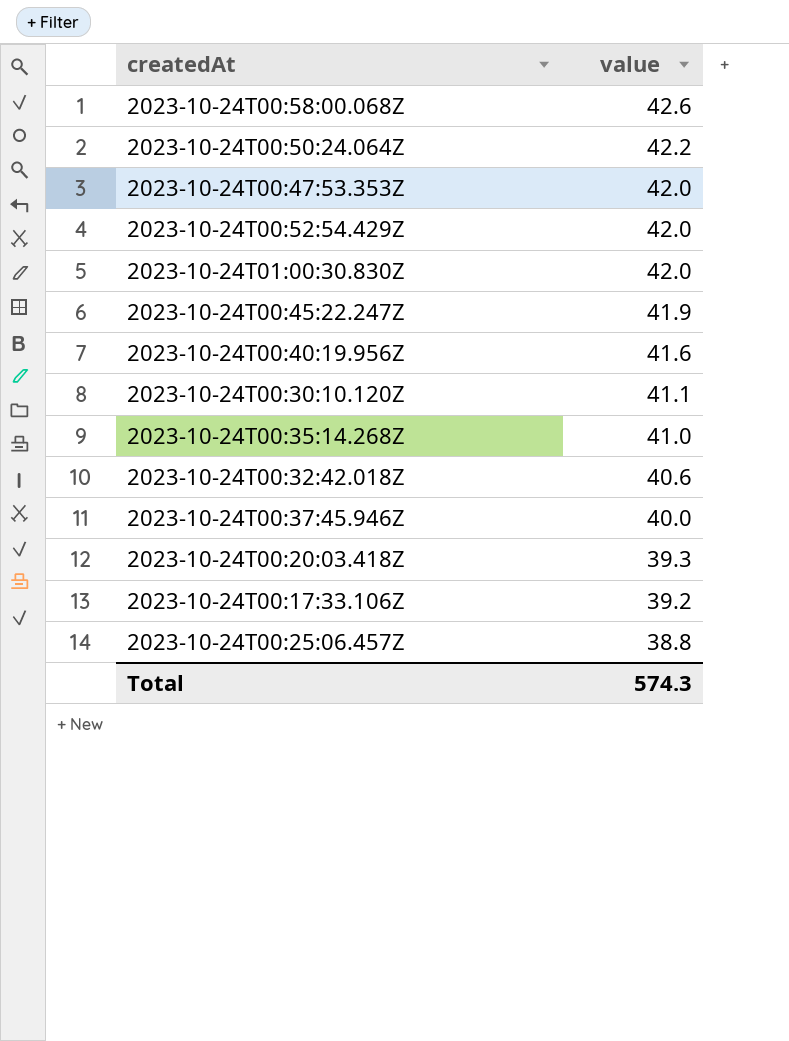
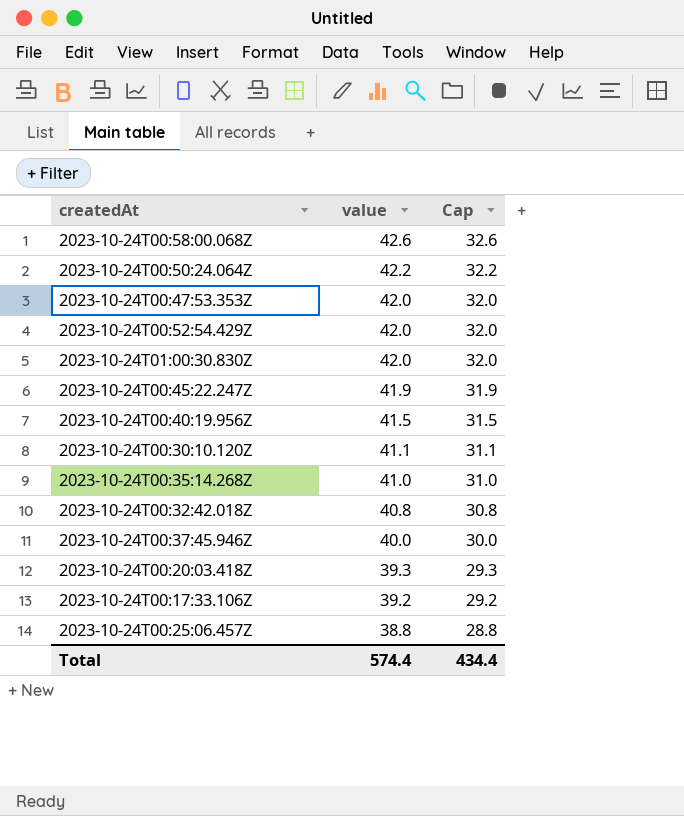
column Cap | formula: none -> [value] - 10
2023-10-24T00:40:19.956Z | value: 41.6 -> 41.5
2023-10-24T00:32:42.018Z | value: 40.6 -> 40.8
Total | value: 574.3 -> 574.4

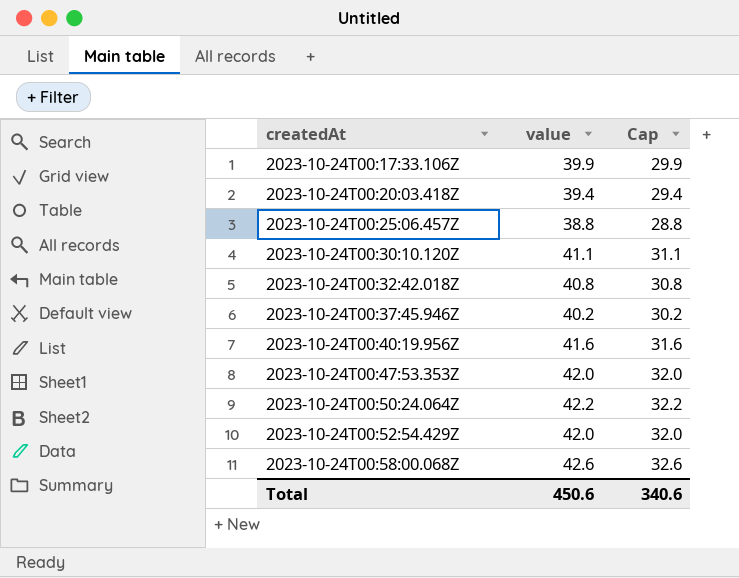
row order: value descending -> createdAt ascending
row 2023-10-24T01:00:30.830Z: 42.0 | 32.0 -> none
row 2023-10-24T00:45:22.247Z: 41.9 | 31.9 -> none
row 2023-10-24T00:35:14.268Z: 41.0 | 31.0 -> none
2023-10-24T00:17:33.106Z | value: 39.2 -> 39.9
2023-10-24T00:17:33.106Z | Cap: 29.2 -> 29.9
2023-10-24T00:20:03.418Z | value: 39.3 -> 39.4
2023-10-24T00:20:03.418Z | Cap: 29.3 -> 29.4
2023-10-24T00:37:45.946Z | value: 40.0 -> 40.2
2023-10-24T00:37:45.946Z | Cap: 30.0 -> 30.2
2023-10-24T00:40:19.956Z | value: 41.5 -> 41.6
2023-10-24T00:40:19.956Z | Cap: 31.5 -> 31.6
Total | value: 574.4 -> 450.6
Total | Cap: 434.4 -> 340.6

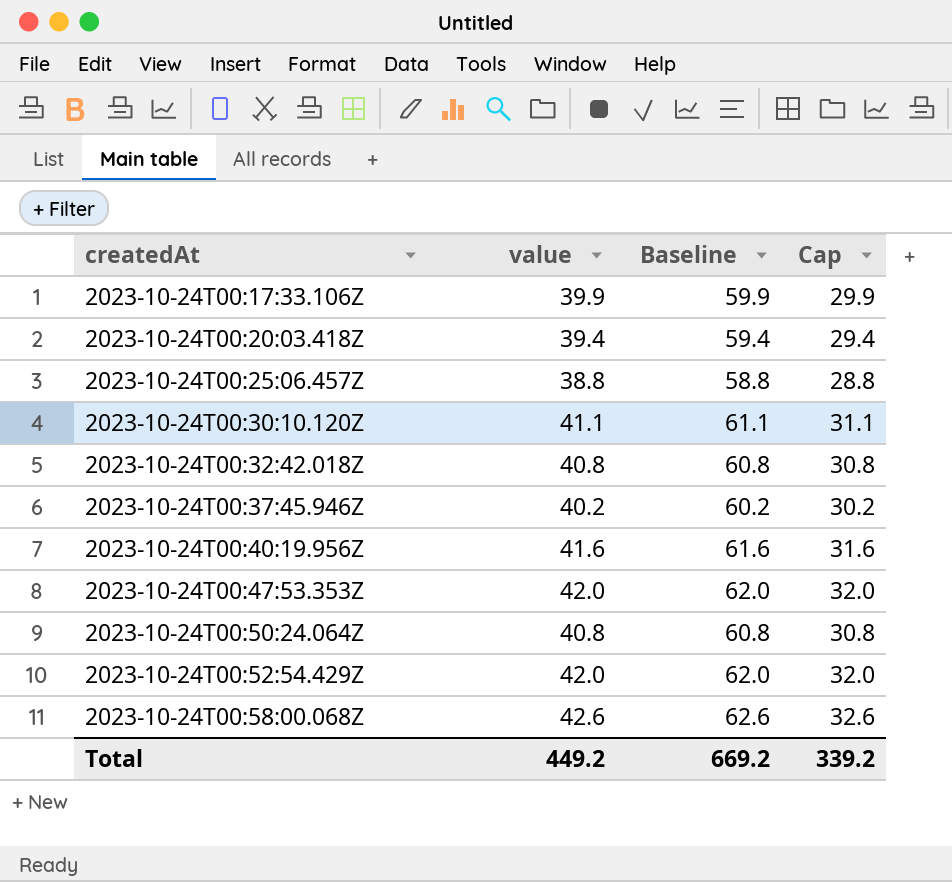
column Baseline | formula: none -> [value] + 20
2023-10-24T00:50:24.064Z | value: 42.2 -> 40.8
2023-10-24T00:50:24.064Z | Cap: 32.2 -> 30.8
Total | value: 450.6 -> 449.2
Total | Cap: 340.6 -> 339.2

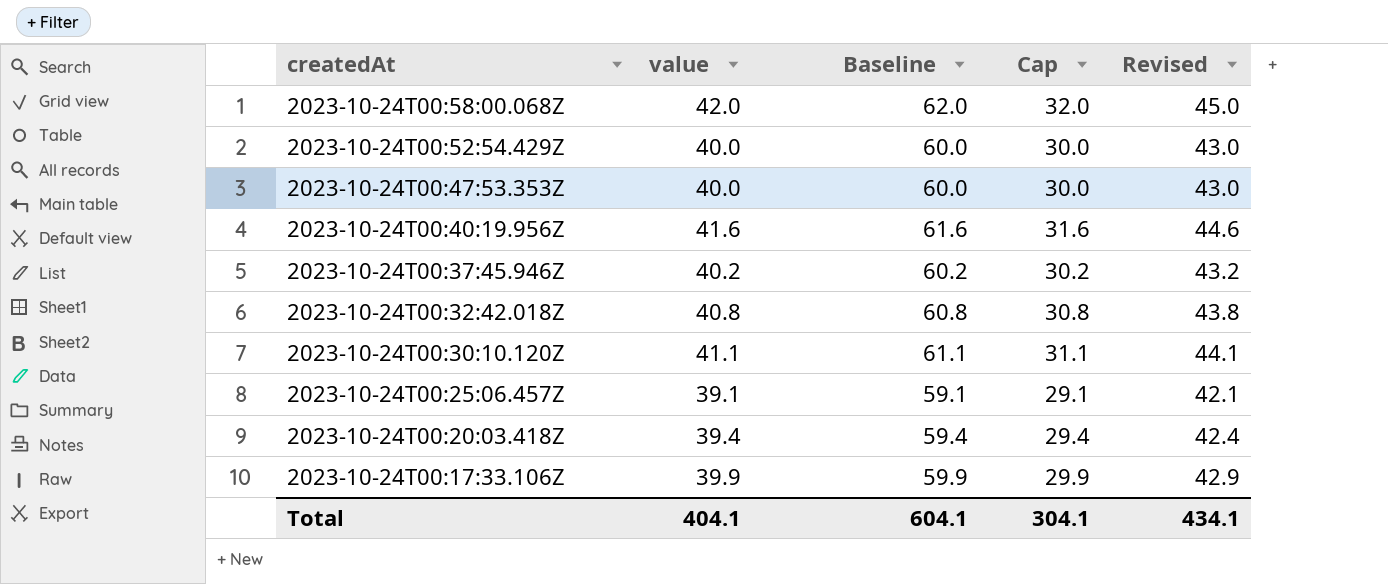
row order: createdAt ascending -> createdAt descending
column Revised | formula: none -> [value] + 3
row 2023-10-24T00:50:24.064Z: 40.8 | 60.8 | 30.8 -> none
2023-10-24T00:58:00.068Z | value: 42.6 -> 42.0
2023-10-24T00:58:00.068Z | Baseline: 62.6 -> 62.0
2023-10-24T00:58:00.068Z | Cap: 32.6 -> 32.0
2023-10-24T00:52:54.429Z | value: 42.0 -> 40.0
2023-10-24T00:52:54.429Z | Baseline: 62.0 -> 60.0
2023-10-24T00:52:54.429Z | Cap: 32.0 -> 30.0
2023-10-24T00:47:53.353Z | value: 42.0 -> 40.0
2023-10-24T00:47:53.353Z | Baseline: 62.0 -> 60.0
2023-10-24T00:47:53.353Z | Cap: 32.0 -> 30.0
2023-10-24T00:25:06.457Z | value: 38.8 -> 39.1
2023-10-24T00:25:06.457Z | Baseline: 58.8 -> 59.1
2023-10-24T00:25:06.457Z | Cap: 28.8 -> 29.1
Total | value: 449.2 -> 404.1
Total | Baseline: 669.2 -> 604.1
Total | Cap: 339.2 -> 304.1

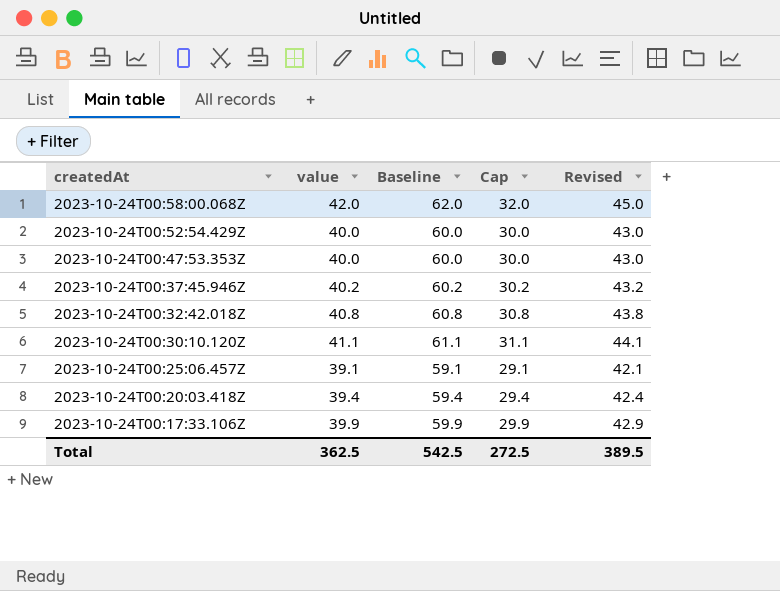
row 2023-10-24T00:40:19.956Z: 41.6 | 61.6 | 31.6 | 44.6 -> none
Total | value: 404.1 -> 362.5
Total | Baseline: 604.1 -> 542.5
Total | Cap: 304.1 -> 272.5
Total | Revised: 434.1 -> 389.5

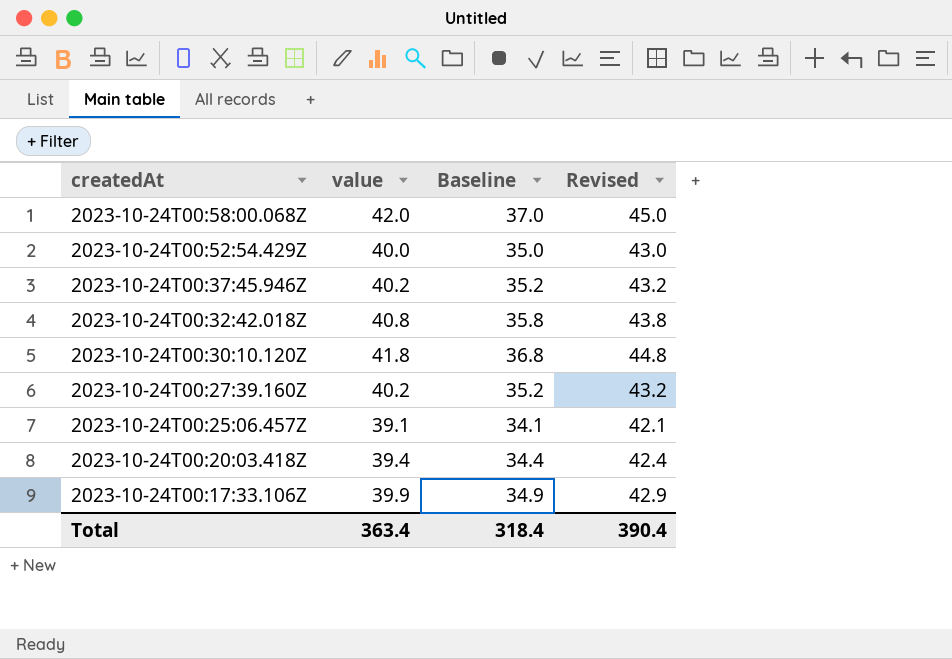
column Cap | formula: [value] - 10 -> none
column Baseline | formula: [value] + 20 -> [value] - 5
row 2023-10-24T00:47:53.353Z: 40.0 | 60.0 | 30.0 | 43.0 -> none
2023-10-24T00:30:10.120Z | value: 41.1 -> 41.8
2023-10-24T00:30:10.120Z | Revised: 44.1 -> 44.8
row 2023-10-24T00:27:39.160Z: none -> 40.2 | 35.2 | 43.2
Total | value: 362.5 -> 363.4
Total | Baseline: 542.5 -> 318.4
Total | Revised: 389.5 -> 390.4

